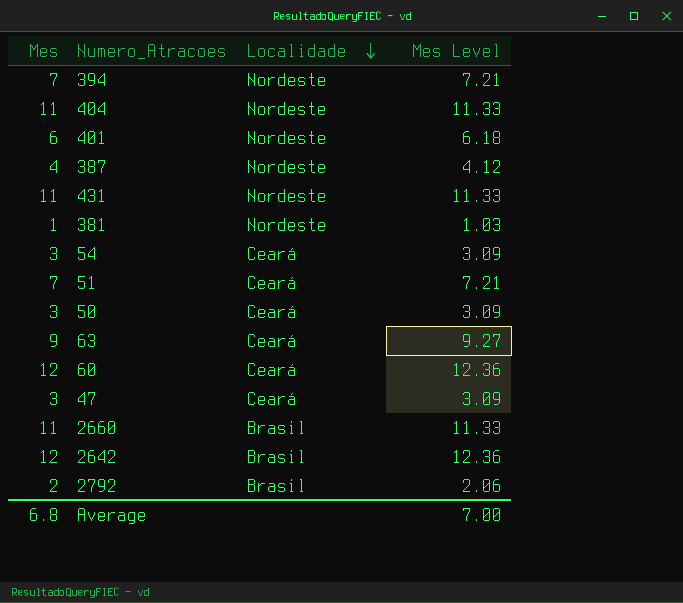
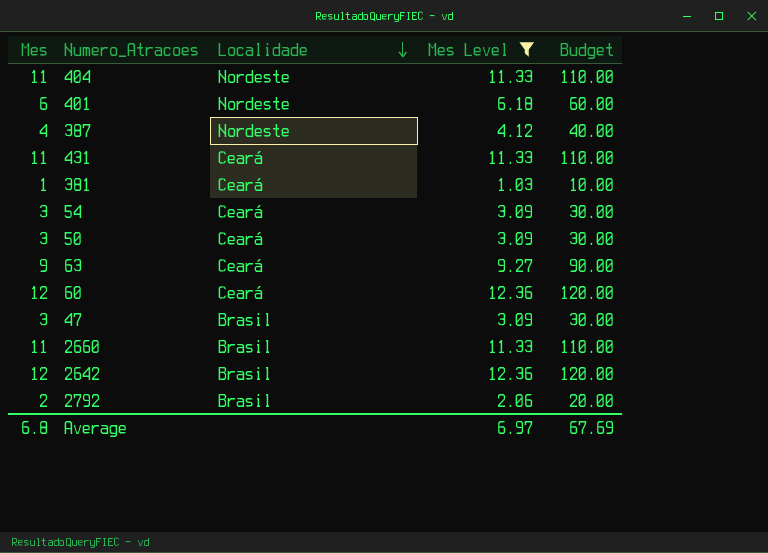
filter: none -> Mes Level != 7.21
column Budget | formula: none -> [Mes] * 10
431 | Localidade: Nordeste -> Ceará
381 | Localidade: Nordeste -> Ceará
47 | Localidade: Ceará -> Brasil
Average | Mes Level: 7.00 -> 6.97

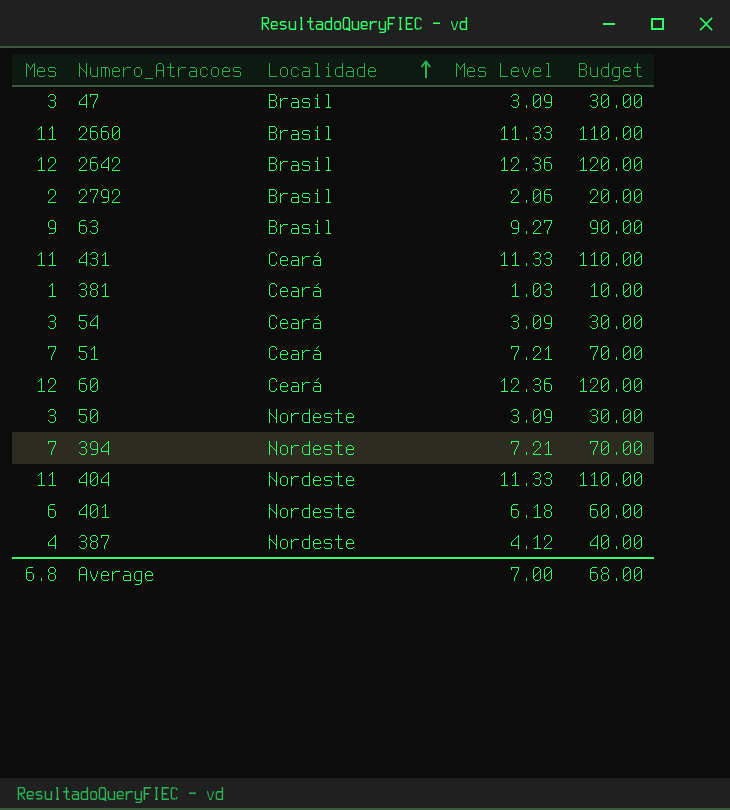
filter: Mes Level != 7.21 -> none
row order: Localidade descending -> Localidade ascending
63 | Localidade: Ceará -> Brasil
50 | Localidade: Ceará -> Nordeste
Average | Mes Level: 6.97 -> 7.00
Average | Budget: 67.69 -> 68.00

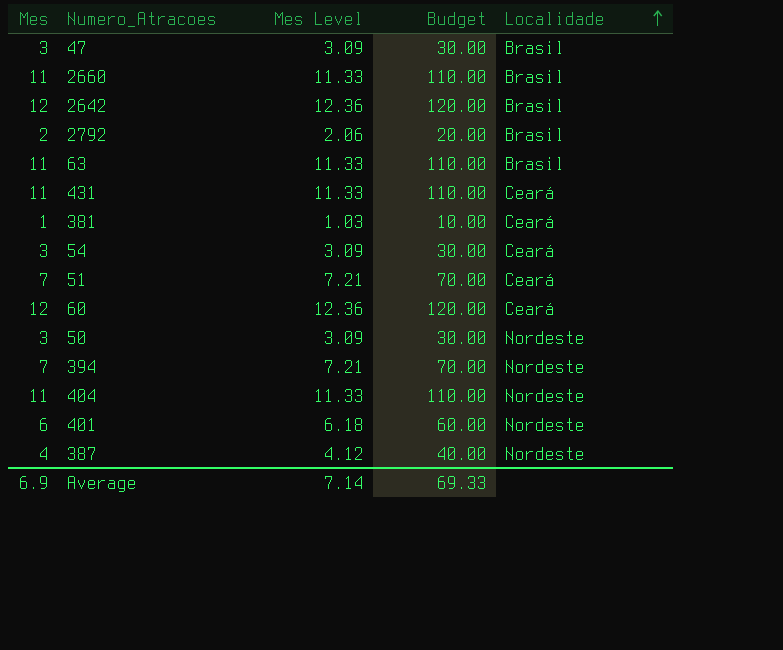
column Localidade | position: 3 -> 5
63 | Mes: 9 -> 11
63 | Mes Level: 9.27 -> 11.33
63 | Budget: 90.00 -> 110.00
Average | Mes: 6.8 -> 6.9
Average | Mes Level: 7.00 -> 7.14
Average | Budget: 68.00 -> 69.33

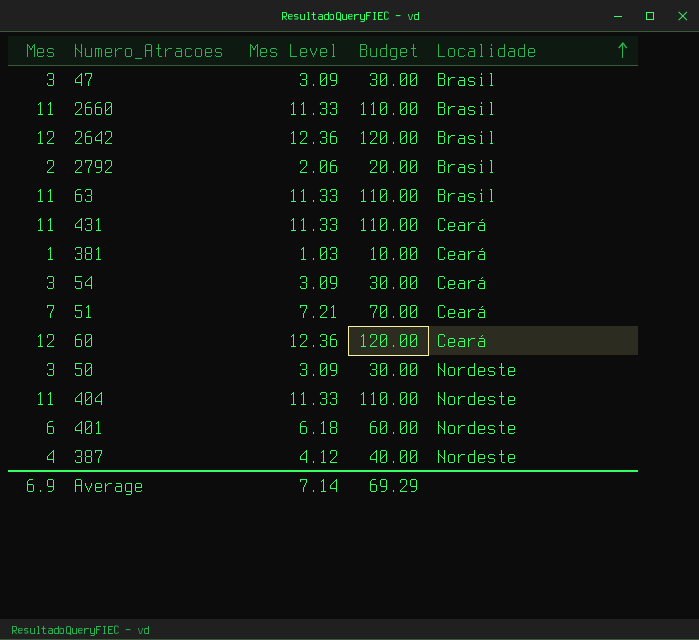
row 394: 7 | 7.21 | 70.00 | Nordeste -> none
Average | Budget: 69.33 -> 69.29

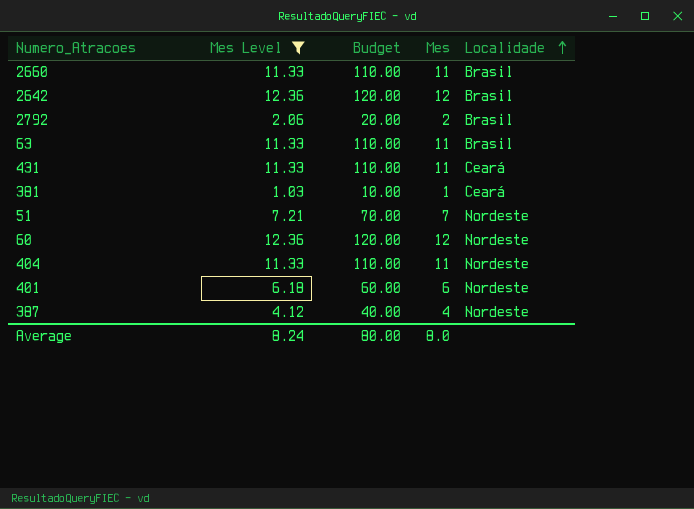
filter: none -> Mes Level != 3.09
column Mes | position: 1 -> 4
51 | Localidade: Ceará -> Nordeste
60 | Localidade: Ceará -> Nordeste
Average | Mes Level: 7.14 -> 8.24
Average | Budget: 69.29 -> 80.00
Average | Mes: 6.9 -> 8.0

